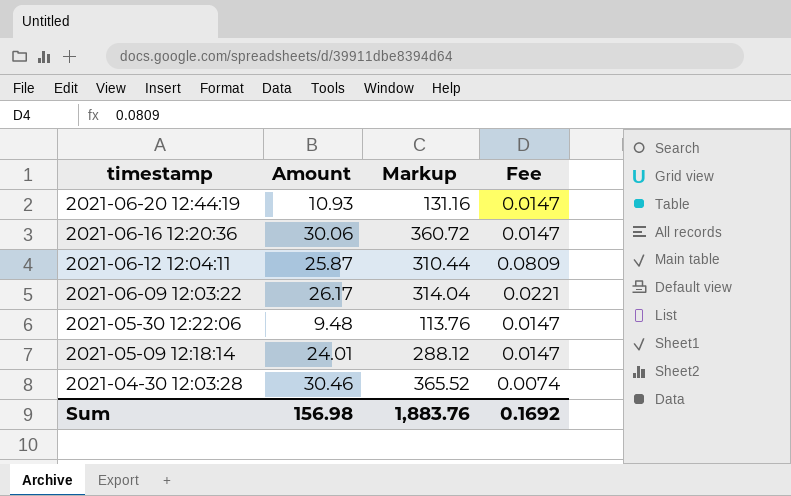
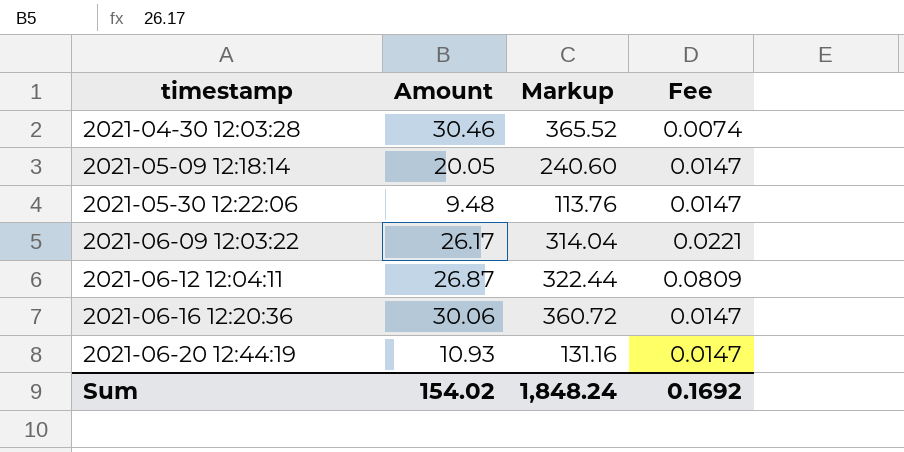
row order: timestamp descending -> timestamp ascending
2021-05-09 12:18:14 | Amount: 24.01 -> 20.05
2021-05-09 12:18:14 | Markup: 288.12 -> 240.60
2021-06-12 12:04:11 | Amount: 25.87 -> 26.87
2021-06-12 12:04:11 | Markup: 310.44 -> 322.44
Sum | Amount: 156.98 -> 154.02
Sum | Markup: 1,883.76 -> 1,848.24

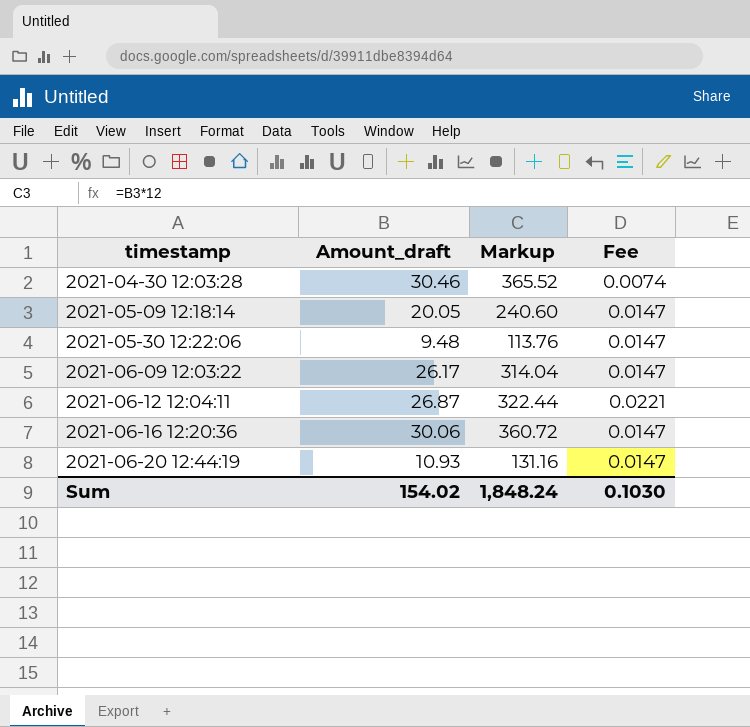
column name: Amount -> Amount_draft
2021-06-09 12:03:22 | Fee: 0.0221 -> 0.0147
2021-06-12 12:04:11 | Fee: 0.0809 -> 0.0221
Sum | Fee: 0.1692 -> 0.1030

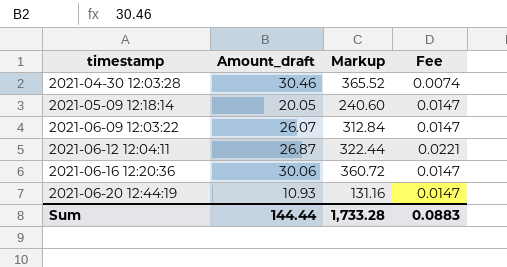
row 2021-05-30 12:22:06: 9.48 | 113.76 | 0.0147 -> none
2021-06-09 12:03:22 | Amount_draft: 26.17 -> 26.07
2021-06-09 12:03:22 | Markup: 314.04 -> 312.84
Sum | Amount_draft: 154.02 -> 144.44
Sum | Markup: 1,848.24 -> 1,733.28
Sum | Fee: 0.1030 -> 0.0883

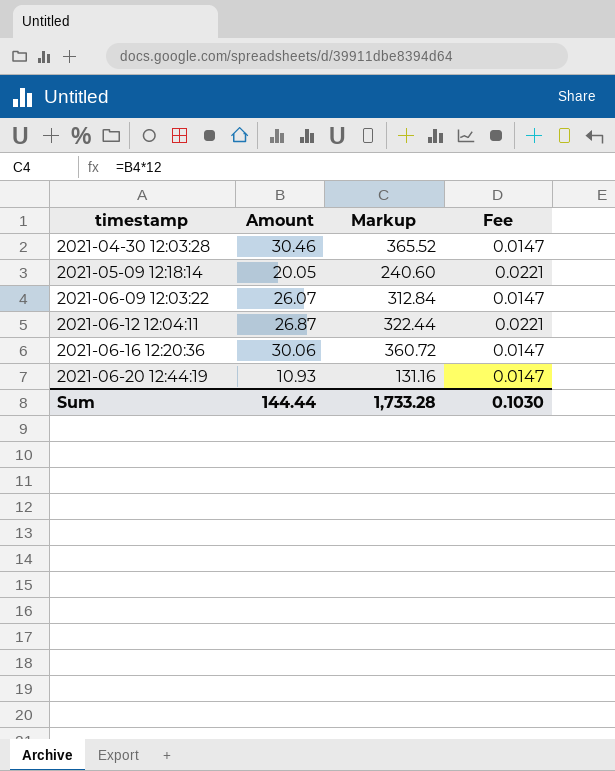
column name: Amount_draft -> Amount
2021-04-30 12:03:28 | Fee: 0.0074 -> 0.0147
2021-05-09 12:18:14 | Fee: 0.0147 -> 0.0221
Sum | Fee: 0.0883 -> 0.1030

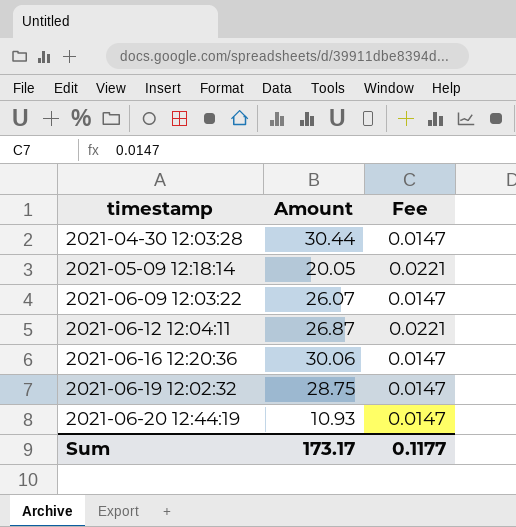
column Markup | formula: [Amount] * 12 -> none
2021-04-30 12:03:28 | Amount: 30.46 -> 30.44
row 2021-06-19 12:02:32: none -> 28.75 | 0.0147
Sum | Amount: 144.44 -> 173.17
Sum | Fee: 0.1030 -> 0.1177

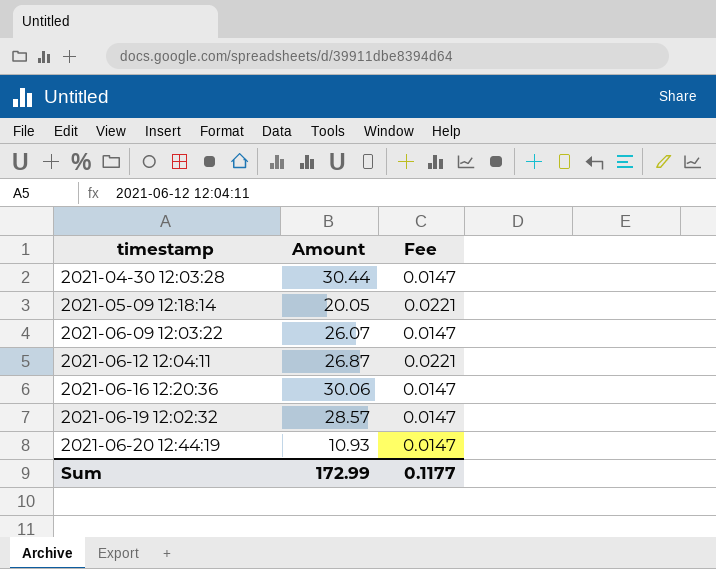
2021-06-19 12:02:32 | Amount: 28.75 -> 28.57
Sum | Amount: 173.17 -> 172.99

